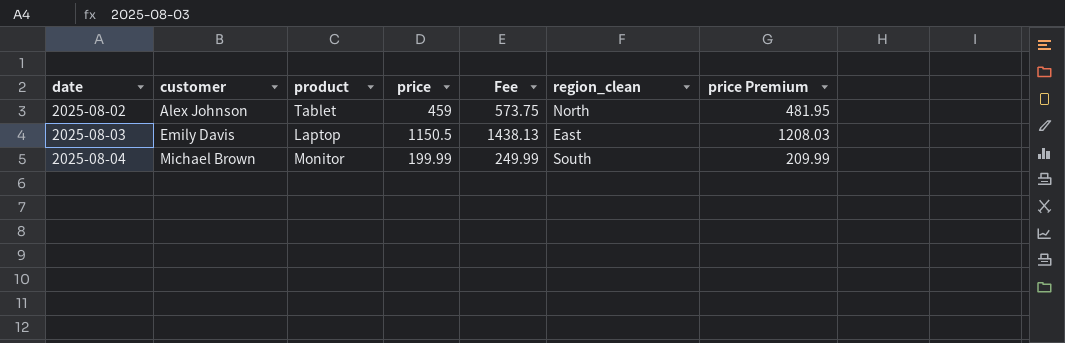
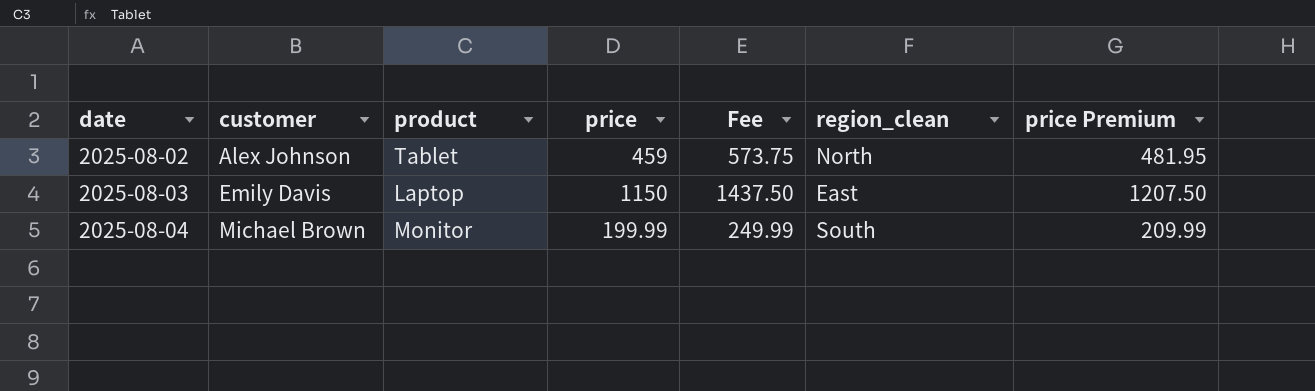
2025-08-03 | price: 1150.5 -> 1150
2025-08-03 | Fee: 1438.13 -> 1437.50
2025-08-03 | price Premium: 1208.03 -> 1207.50

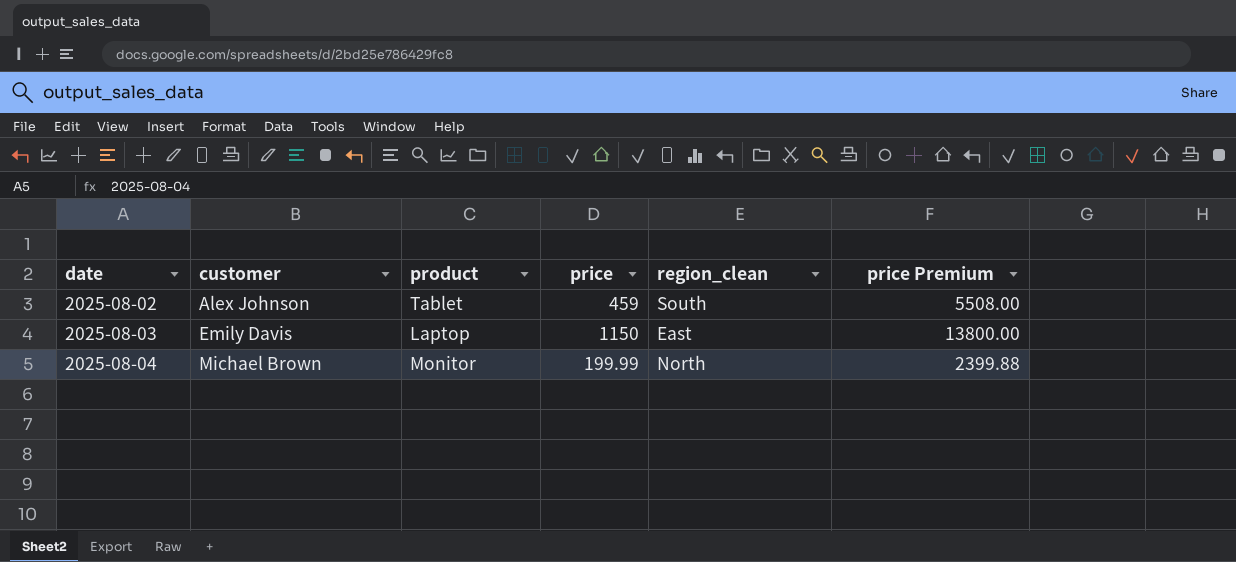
column Fee | formula: [price] * 1.25 -> none
column price Premium | formula: [price] * 1.05 -> [price] * 12
2025-08-02 | region_clean: North -> South
2025-08-04 | region_clean: South -> North

